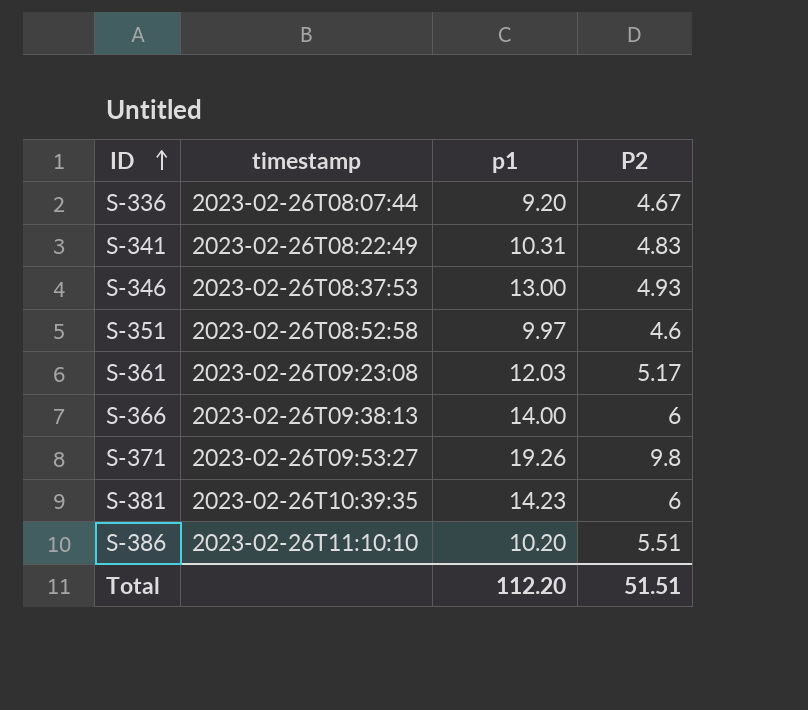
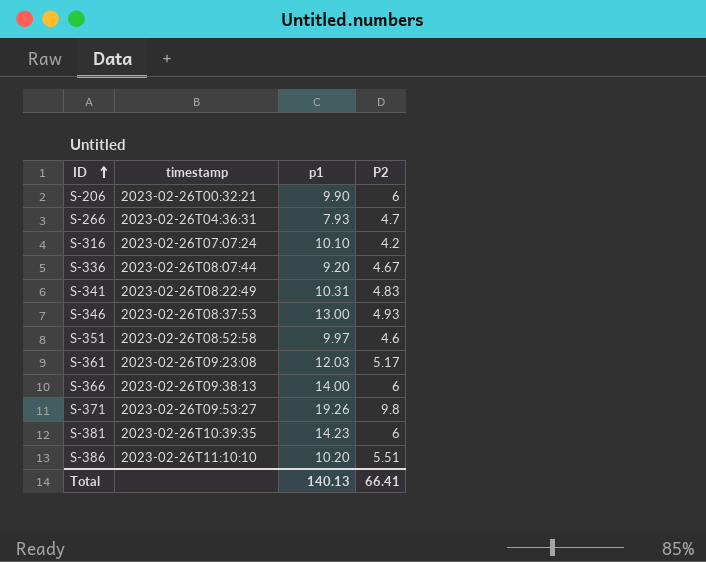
row S-206: none -> 2023-02-26T00:32:21 | 9.90 | 6
row S-266: none -> 2023-02-26T04:36:31 | 7.93 | 4.7
row S-316: none -> 2023-02-26T07:07:24 | 10.10 | 4.2
Total | p1: 112.20 -> 140.13
Total | P2: 51.51 -> 66.41

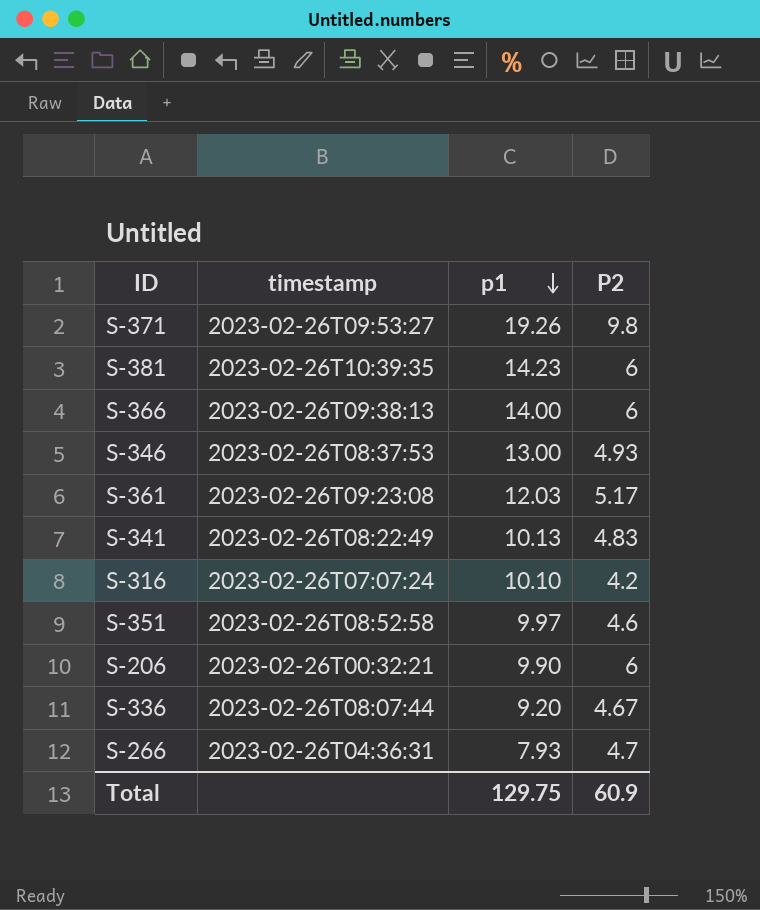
row order: ID ascending -> p1 descending
row S-386: 2023-02-26T11:10:10 | 10.20 | 5.51 -> none
S-341 | p1: 10.31 -> 10.13
Total | p1: 140.13 -> 129.75
Total | P2: 66.41 -> 60.9

